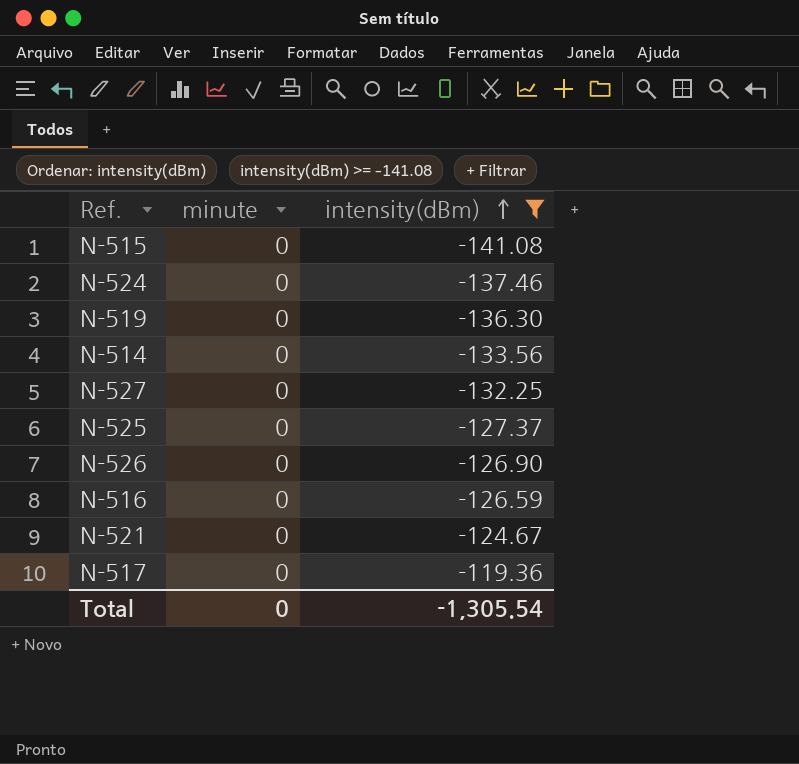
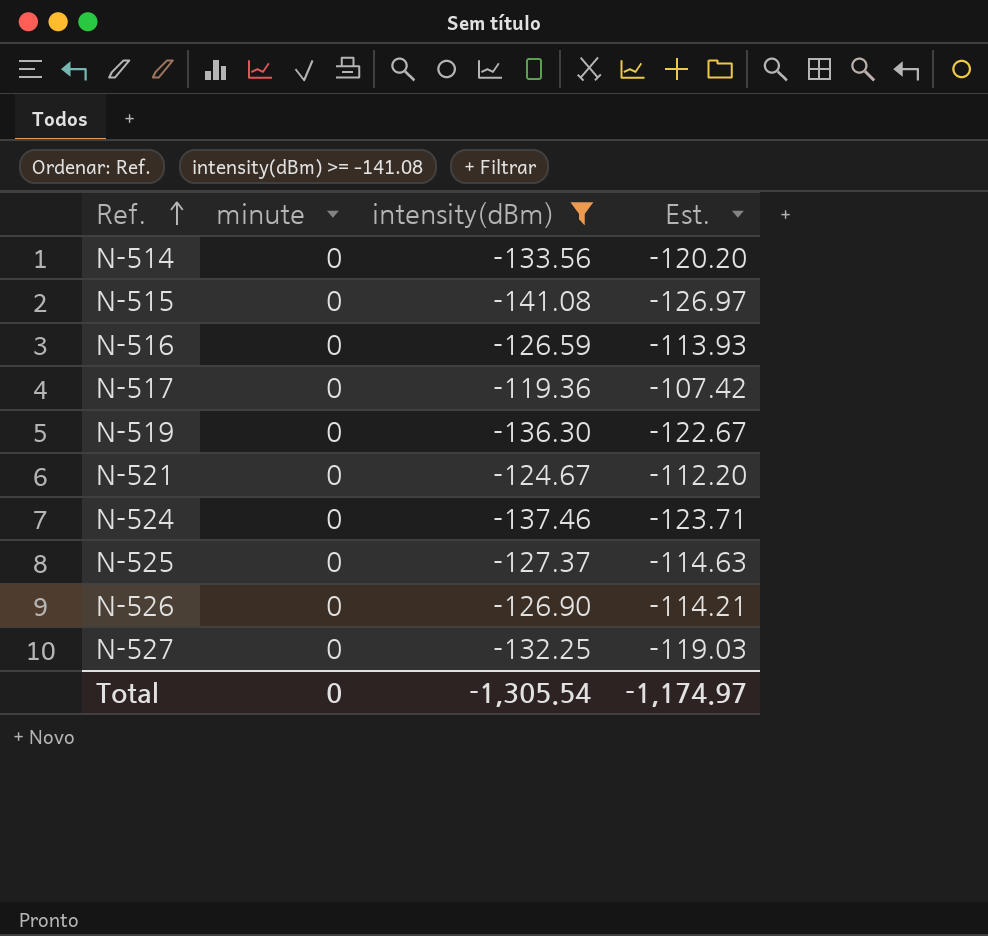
row order: intensity(dBm) ascending -> Ref. ascending
column Est. | formula: none -> [intensity(dBm)] * 0.9

